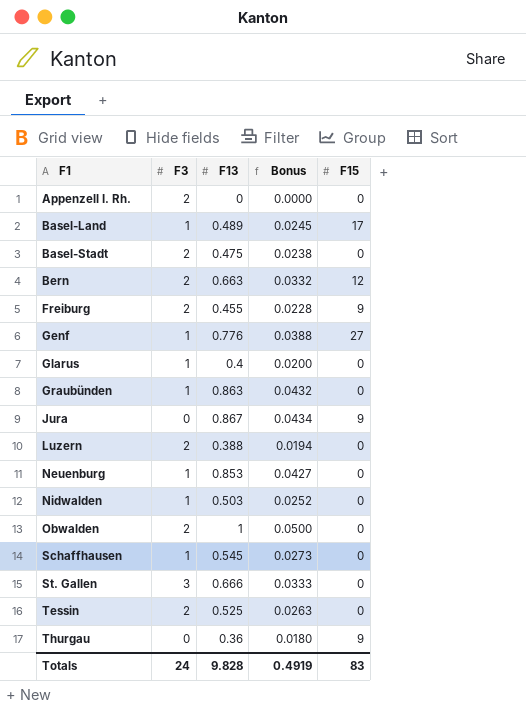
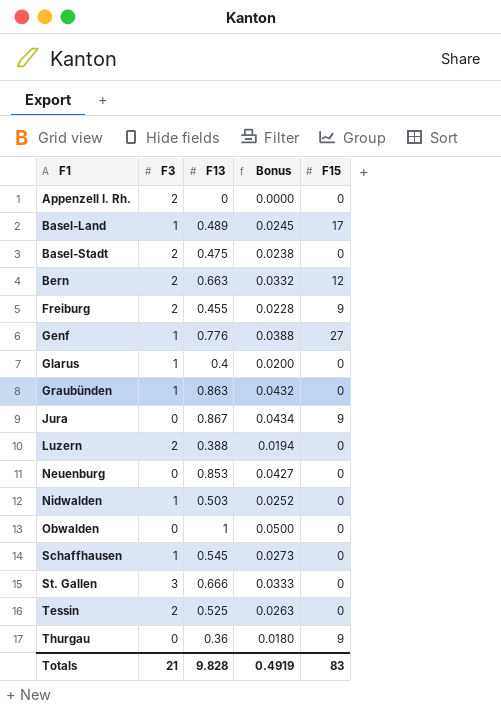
Neuenburg | F3: 1 -> 0
Obwalden | F3: 2 -> 0
Totals | F3: 24 -> 21

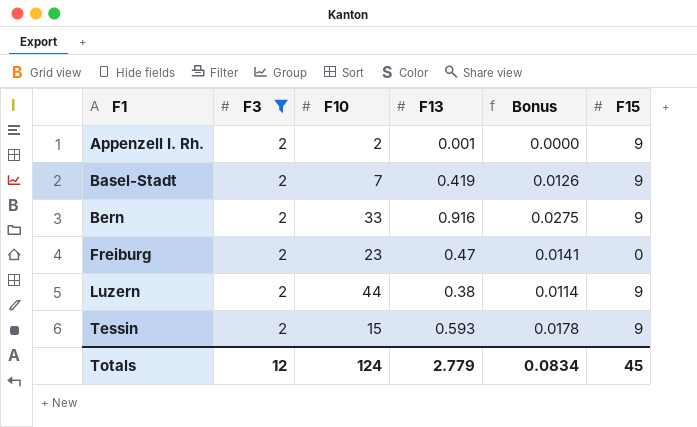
filter: none -> F3 = 2
column F10 | position: none -> 3
column Bonus | formula: [F13] * 0.05 -> [F13] * 0.03
Appenzell I. Rh. | F13: 0 -> 0.001
Appenzell I. Rh. | F15: 0 -> 9
Basel-Stadt | F13: 0.475 -> 0.419
Basel-Stadt | F15: 0 -> 9
Bern | F13: 0.663 -> 0.916
Bern | F15: 12 -> 9
Freiburg | F13: 0.455 -> 0.47
Freiburg | F15: 9 -> 0
Luzern | F13: 0.388 -> 0.38
Luzern | F15: 0 -> 9
Tessin | F13: 0.525 -> 0.593
Tessin | F15: 0 -> 9
Totals | F3: 21 -> 12
Totals | F13: 9.828 -> 2.779
Totals | Bonus: 0.4919 -> 0.0834
Totals | F15: 83 -> 45

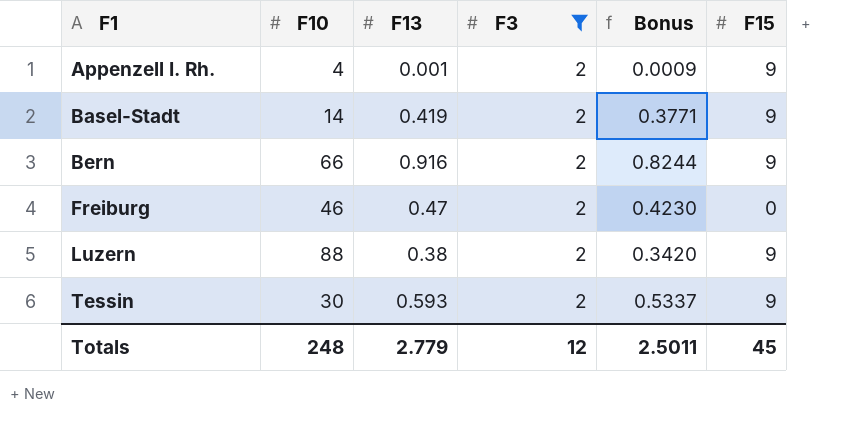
column F3 | position: 2 -> 4
column Bonus | formula: [F13] * 0.03 -> [F13] * 0.9
Appenzell I. Rh. | F10: 2 -> 4
Basel-Stadt | F10: 7 -> 14
Bern | F10: 33 -> 66
Freiburg | F10: 23 -> 46
Luzern | F10: 44 -> 88
Tessin | F10: 15 -> 30
Totals | F10: 124 -> 248
Totals | Bonus: 0.0834 -> 2.5011

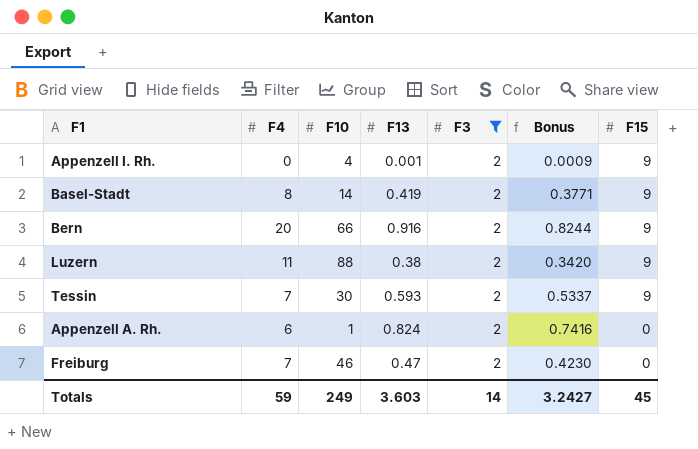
row order: F1 ascending -> F15 descending
column F4 | position: none -> 2
row Appenzell A. Rh.: none -> 6 | 1 | 0.824 | 2 | 0.7416 | 0
Totals | F10: 248 -> 249
Totals | F13: 2.779 -> 3.603
Totals | F3: 12 -> 14
Totals | Bonus: 2.5011 -> 3.2427

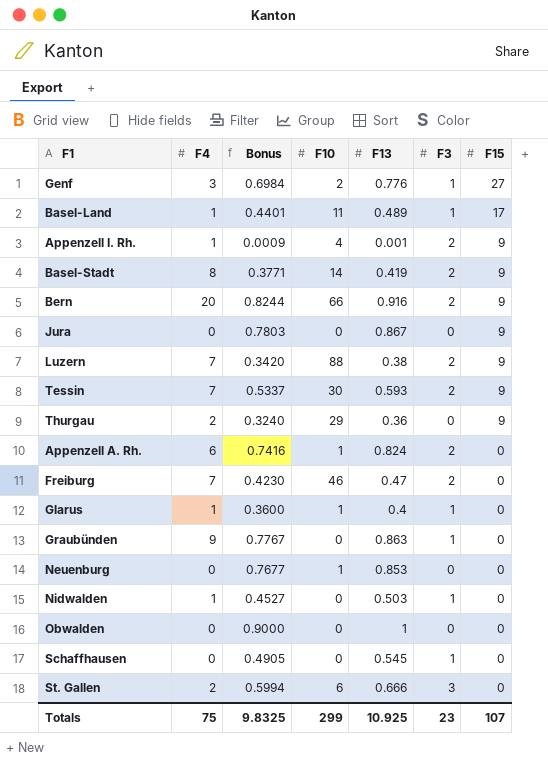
filter: F3 = 2 -> none
column Bonus | position: 6 -> 3
Appenzell I. Rh. | F4: 0 -> 1
Luzern | F4: 11 -> 7
Totals | F4: 59 -> 75
Totals | Bonus: 3.2427 -> 9.8325
Totals | F10: 249 -> 299
Totals | F13: 3.603 -> 10.925
Totals | F3: 14 -> 23
Totals | F15: 45 -> 107

